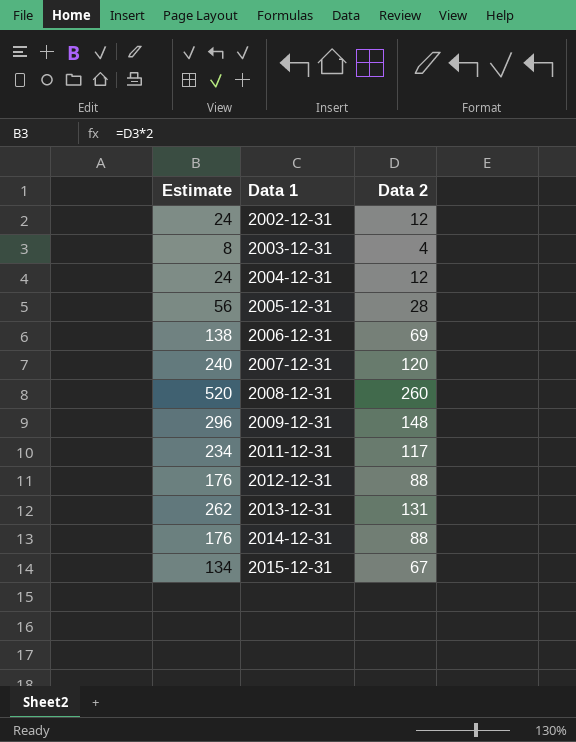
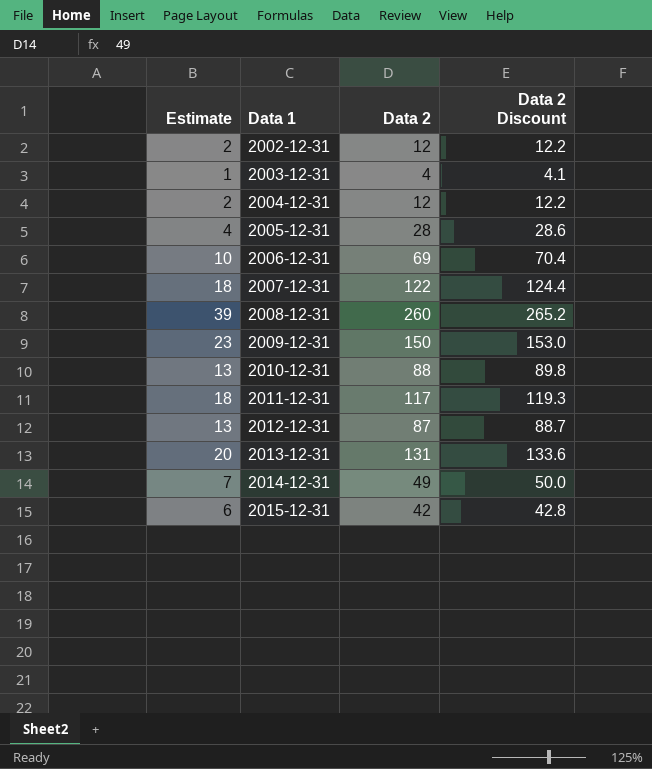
column Estimate | formula: [Data 2] * 2 -> [Data 2] * 0.15
column Data 2 Discount | formula: none -> [Data 2] * 1.02
2007-12-31 | Data 2: 120 -> 122
2009-12-31 | Data 2: 148 -> 150
row 2010-12-31: none -> 13 | 88 | 89.8
2012-12-31 | Data 2: 88 -> 87
2014-12-31 | Data 2: 88 -> 49
2015-12-31 | Data 2: 67 -> 42

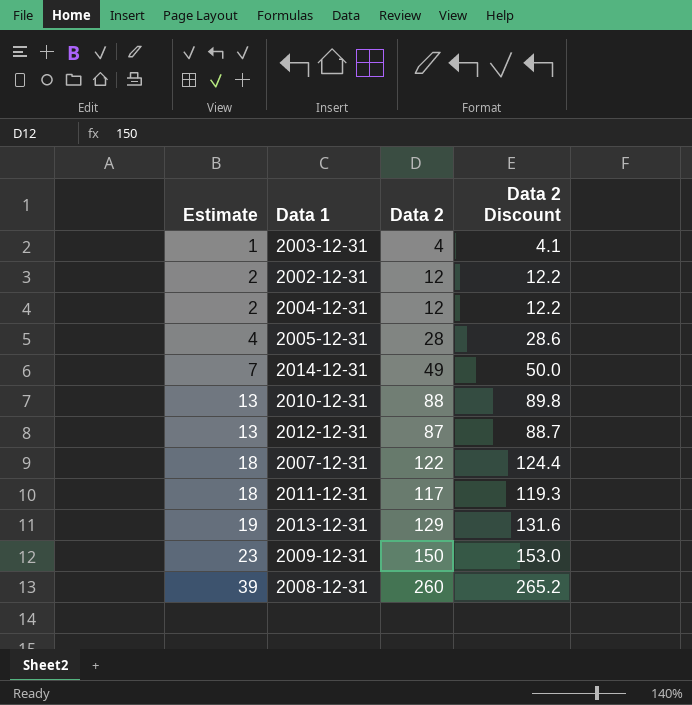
row order: Data 1 ascending -> Estimate ascending
row 2006-12-31: 10 | 69 | 70.4 -> none
row 2015-12-31: 6 | 42 | 42.8 -> none
2013-12-31 | Estimate: 20 -> 19
2013-12-31 | Data 2: 131 -> 129
2013-12-31 | Data 2 Discount: 133.6 -> 131.6

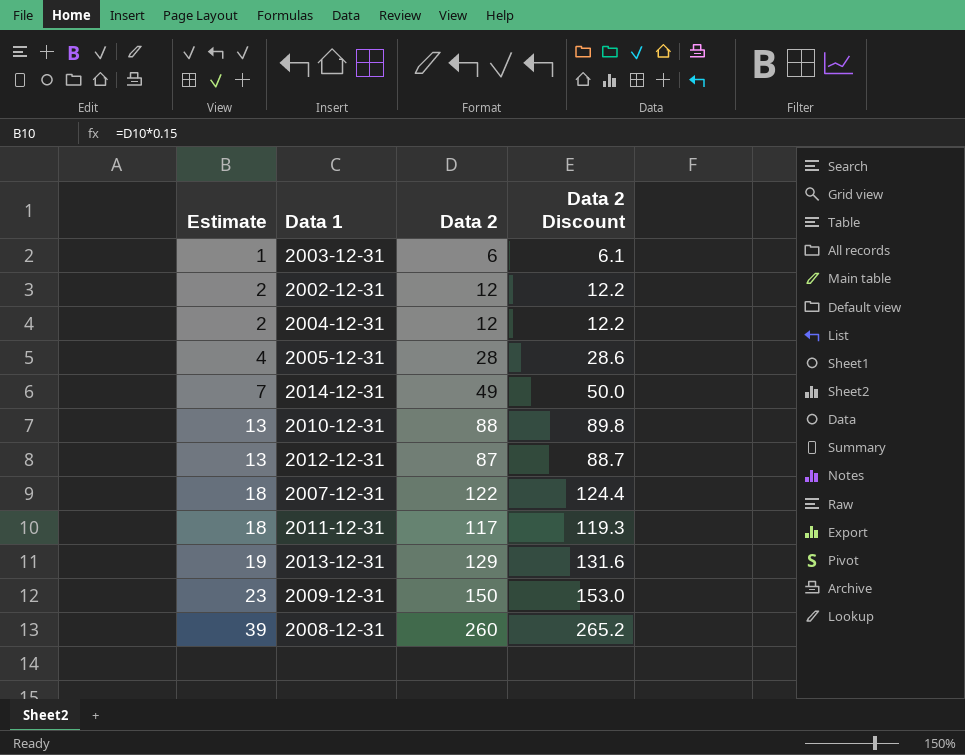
2003-12-31 | Data 2: 4 -> 6
2003-12-31 | Data 2 Discount: 4.1 -> 6.1

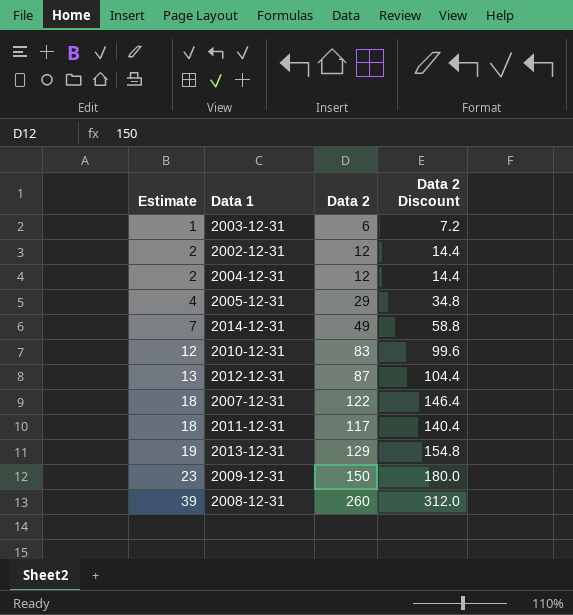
column Data 2 Discount | formula: [Data 2] * 1.02 -> [Data 2] * 1.2
2005-12-31 | Data 2: 28 -> 29
2010-12-31 | Estimate: 13 -> 12
2010-12-31 | Data 2: 88 -> 83

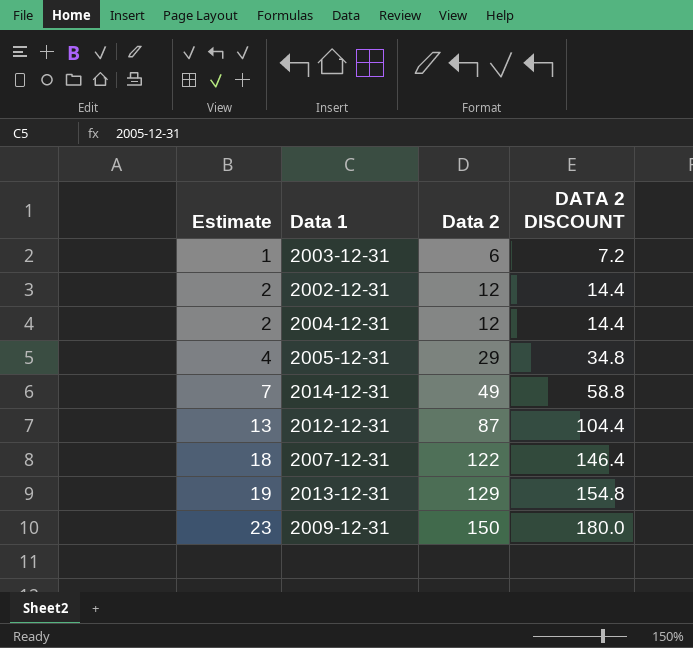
column name: Data 2 Discount -> DATA 2 DISCOUNT
row 2010-12-31: 12 | 83 | 99.6 -> none
row 2011-12-31: 18 | 117 | 140.4 -> none
row 2008-12-31: 39 | 260 | 312.0 -> none

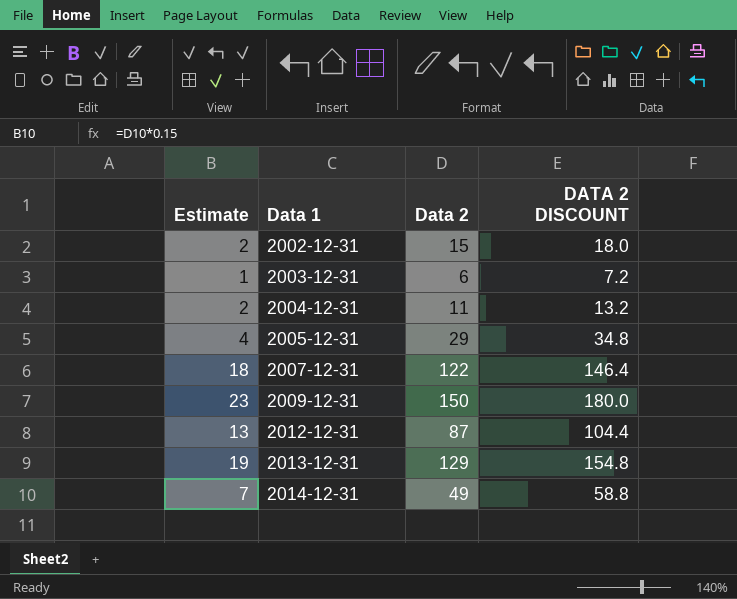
row order: Estimate ascending -> Data 1 ascending
2002-12-31 | Data 2: 12 -> 15
2002-12-31 | DATA 2 DISCOUNT: 14.4 -> 18.0
2004-12-31 | Data 2: 12 -> 11
2004-12-31 | DATA 2 DISCOUNT: 14.4 -> 13.2

